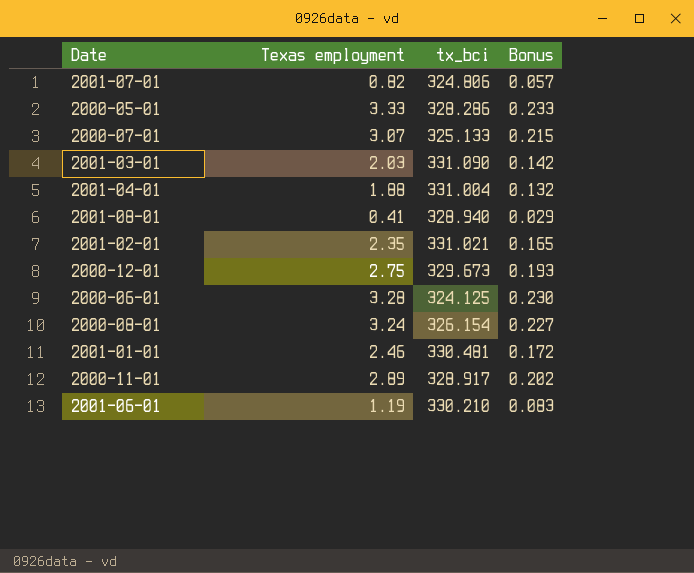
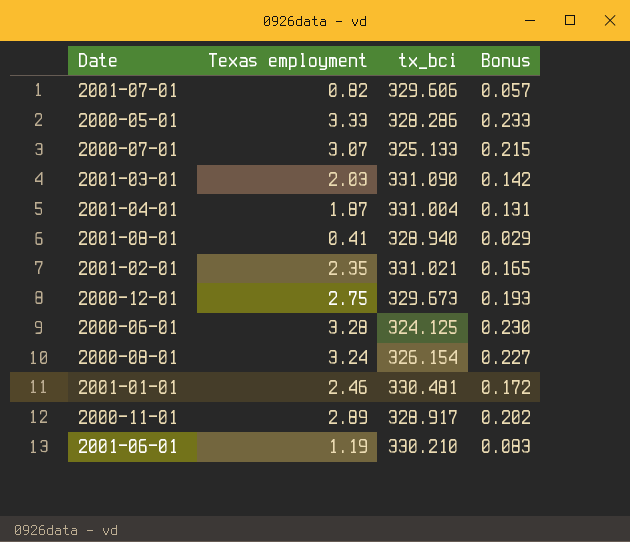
2001-07-01 | tx_bci: 324.806 -> 329.606
2001-04-01 | Texas employment: 1.88 -> 1.87
2001-04-01 | Bonus: 0.132 -> 0.131

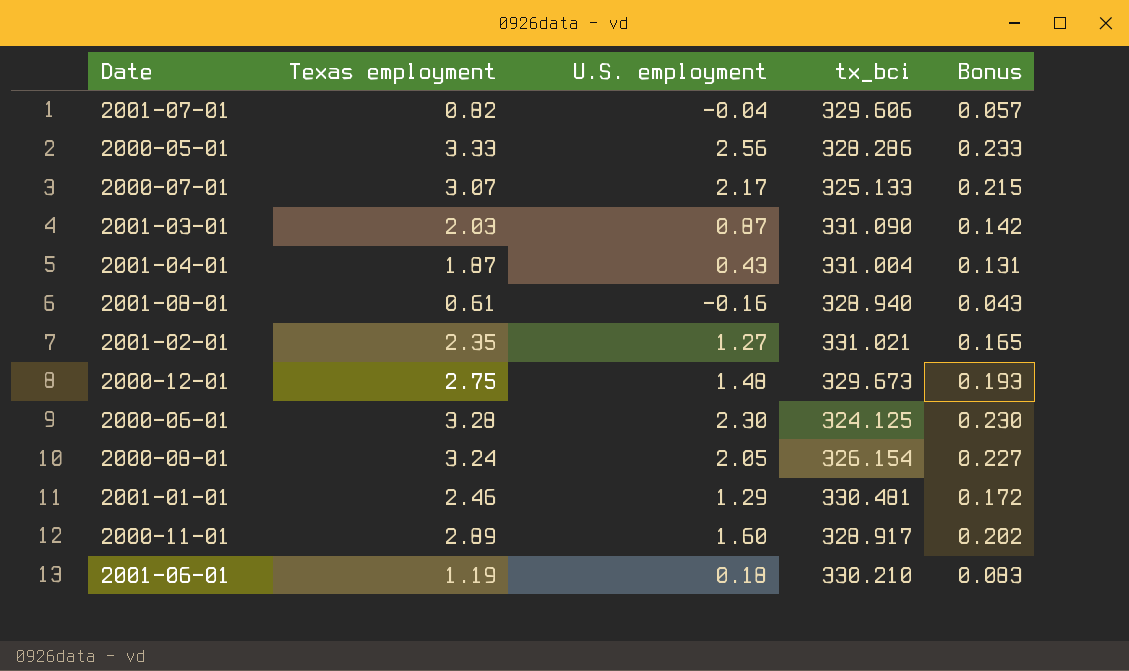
column U.S. employment | position: none -> 3
2001-08-01 | Texas employment: 0.41 -> 0.61
2001-08-01 | Bonus: 0.029 -> 0.043

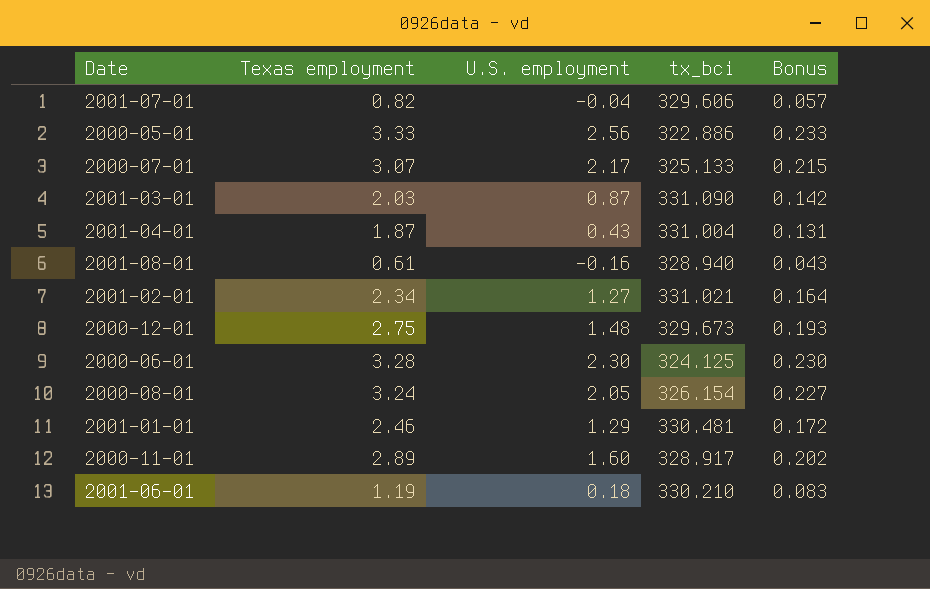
2000-05-01 | tx_bci: 328.286 -> 322.886
2001-02-01 | Texas employment: 2.35 -> 2.34
2001-02-01 | Bonus: 0.165 -> 0.164

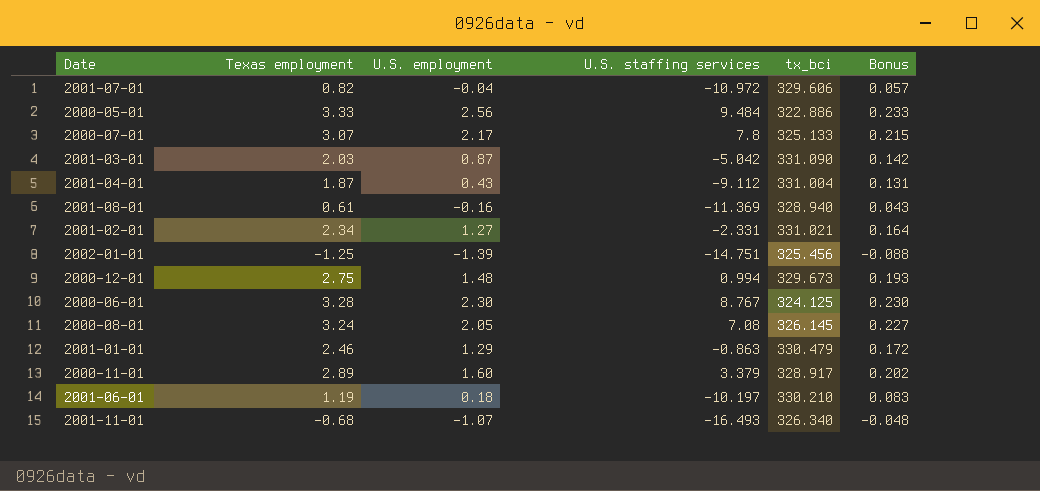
column U.S. staffing services | position: none -> 4
row 2002-01-01: none -> -1.25 | -1.39 | -14.751 | 325.456 | -0.088
2000-08-01 | tx_bci: 326.154 -> 326.145
2001-01-01 | tx_bci: 330.481 -> 330.479
row 2001-11-01: none -> -0.68 | -1.07 | -16.493 | 326.340 | -0.048

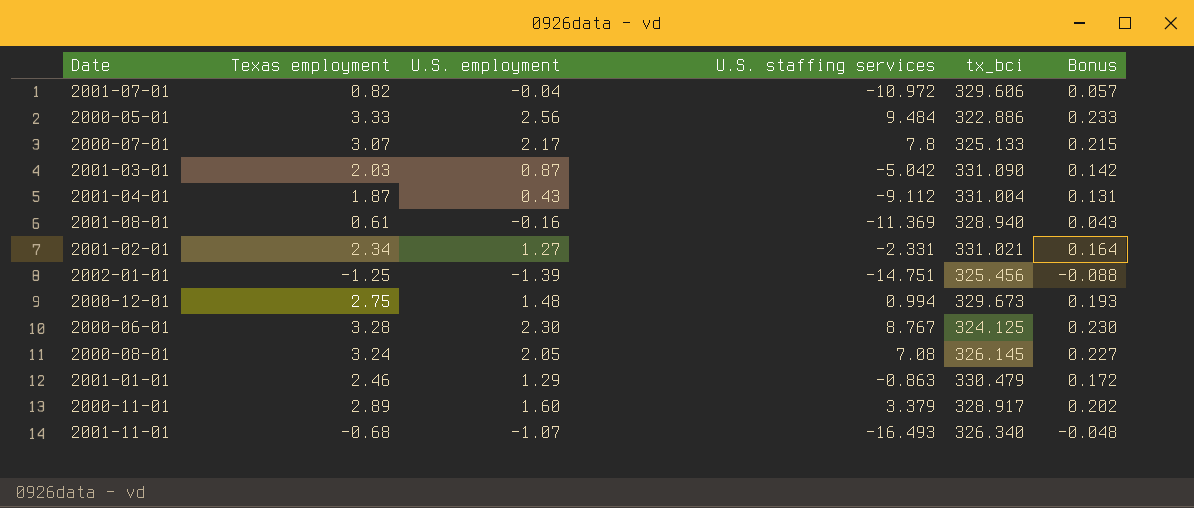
row 2001-06-01: 1.19 | 0.18 | -10.197 | 330.210 | 0.083 -> none

